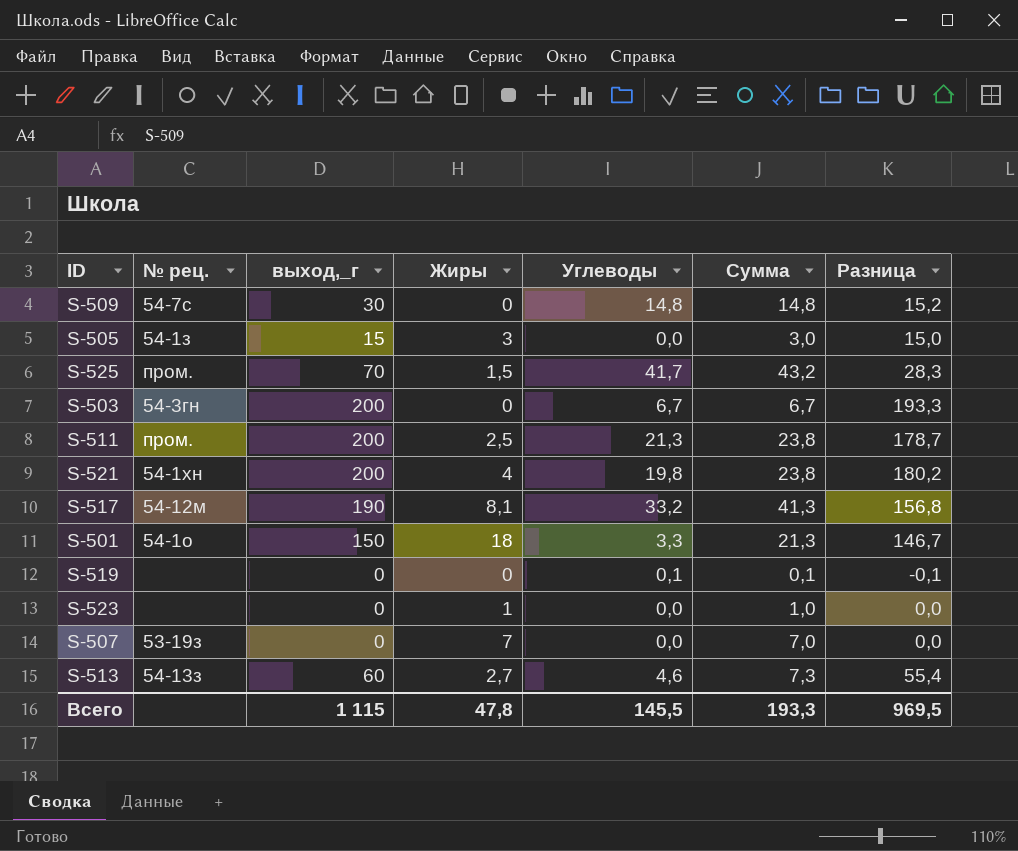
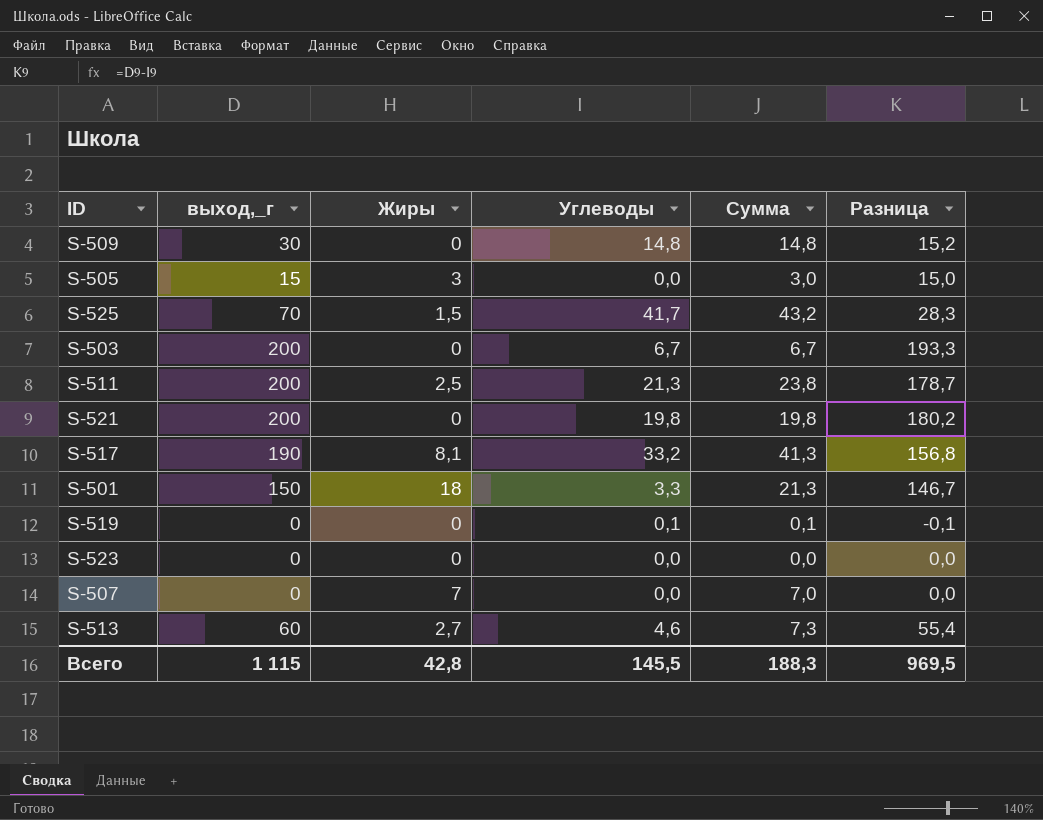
column № рец. | position: 2 -> none
S-521 | Жиры: 4 -> 0
S-521 | Сумма: 23,8 -> 19,8
S-523 | Жиры: 1 -> 0
S-523 | Сумма: 1,0 -> 0,0
Всего | Жиры: 47,8 -> 42,8
Всего | Сумма: 193,3 -> 188,3

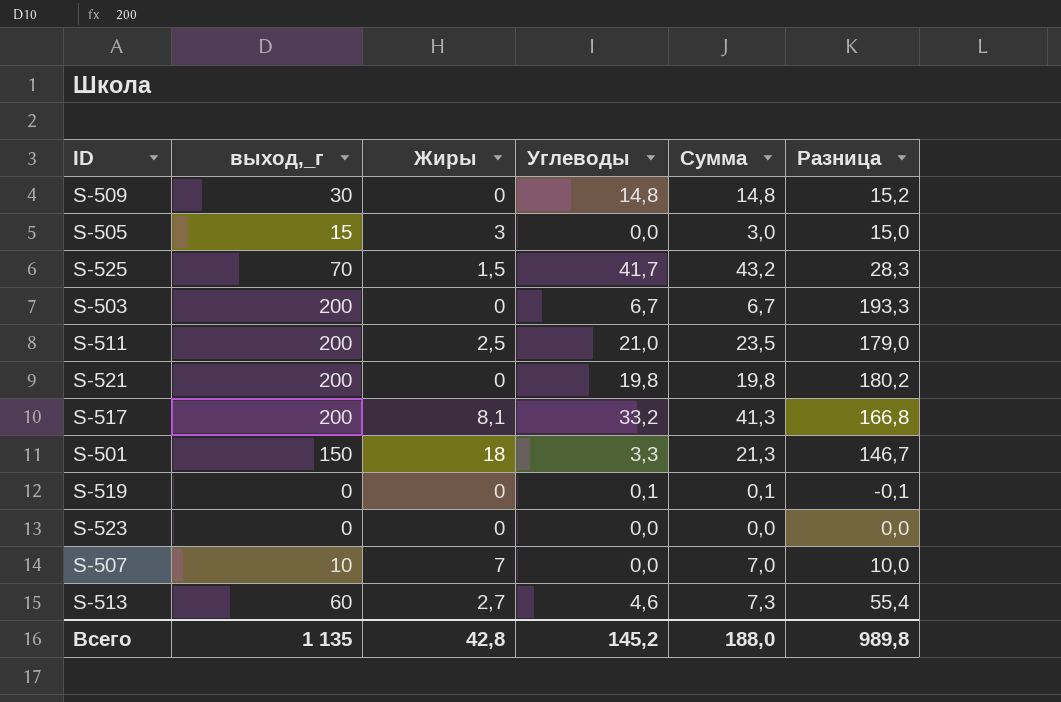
S-511 | Углеводы: 21,3 -> 21,0
S-511 | Сумма: 23,8 -> 23,5
S-511 | Разница: 178,7 -> 179,0
S-517 | выход,_г: 190 -> 200
S-517 | Разница: 156,8 -> 166,8
S-507 | выход,_г: 0 -> 10
S-507 | Разница: 0,0 -> 10,0
Всего | выход,_г: 1 115 -> 1 135
Всего | Углеводы: 145,5 -> 145,2
Всего | Сумма: 188,3 -> 188,0
Всего | Разница: 969,5 -> 989,8

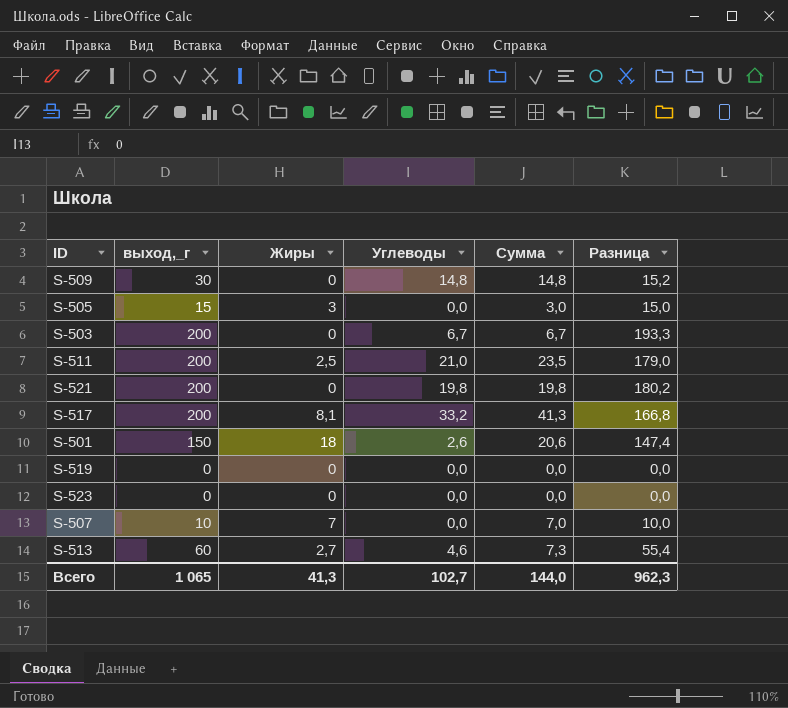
row S-525: 70 | 1,5 | 41,7 | 43,2 | 28,3 -> none
S-501 | Углеводы: 3,3 -> 2,6
S-501 | Сумма: 21,3 -> 20,6
S-501 | Разница: 146,7 -> 147,4
S-519 | Углеводы: 0,1 -> 0,0
S-519 | Сумма: 0,1 -> 0,0
S-519 | Разница: -0,1 -> 0,0
Всего | выход,_г: 1 135 -> 1 065
Всего | Жиры: 42,8 -> 41,3
Всего | Углеводы: 145,2 -> 102,7
Всего | Сумма: 188,0 -> 144,0
Всего | Разница: 989,8 -> 962,3

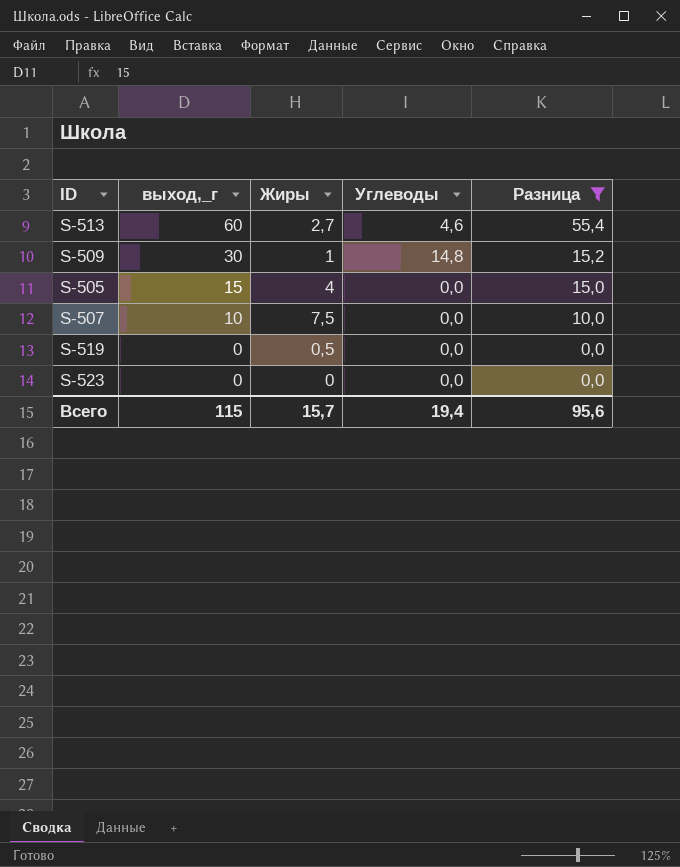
filter: none -> Разница <= 55,4
row order: none -> выход,_г descending
column Сумма | formula: [Жиры] + [Углеводы] -> none
S-509 | Жиры: 0 -> 1
S-505 | Жиры: 3 -> 4
S-507 | Жиры: 7 -> 7,5
S-519 | Жиры: 0 -> 0,5
Всего | выход,_г: 1 065 -> 115
Всего | Жиры: 41,3 -> 15,7
Всего | Углеводы: 102,7 -> 19,4
Всего | Разница: 962,3 -> 95,6

